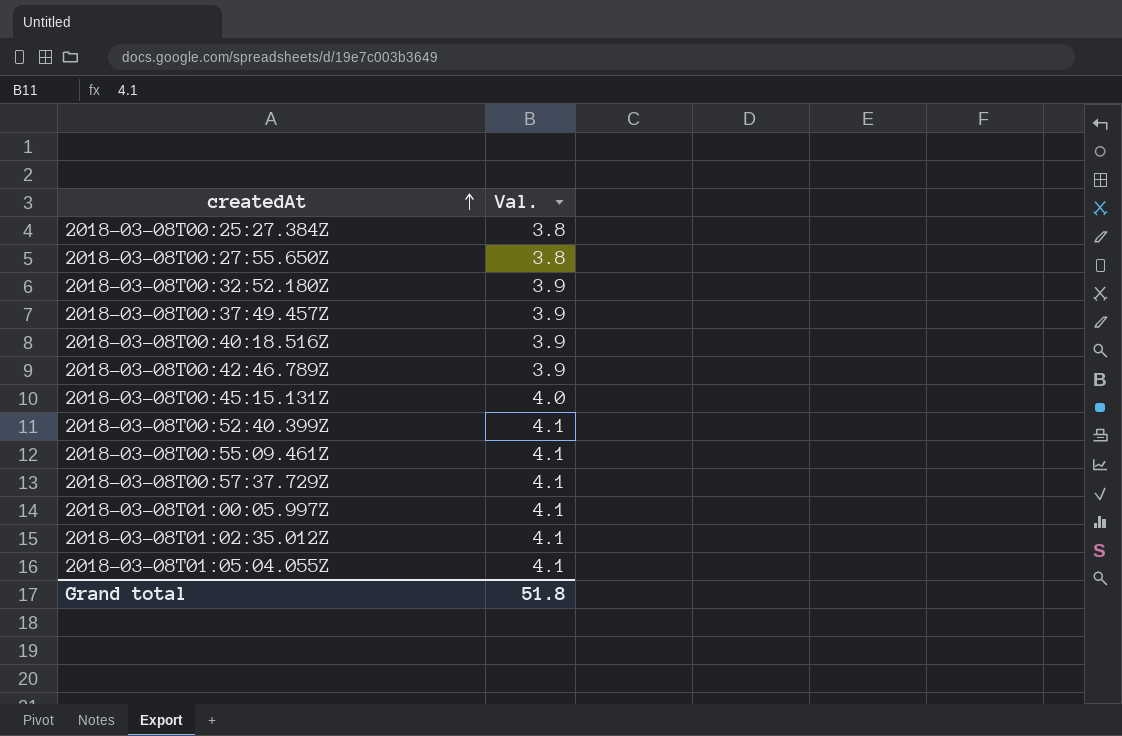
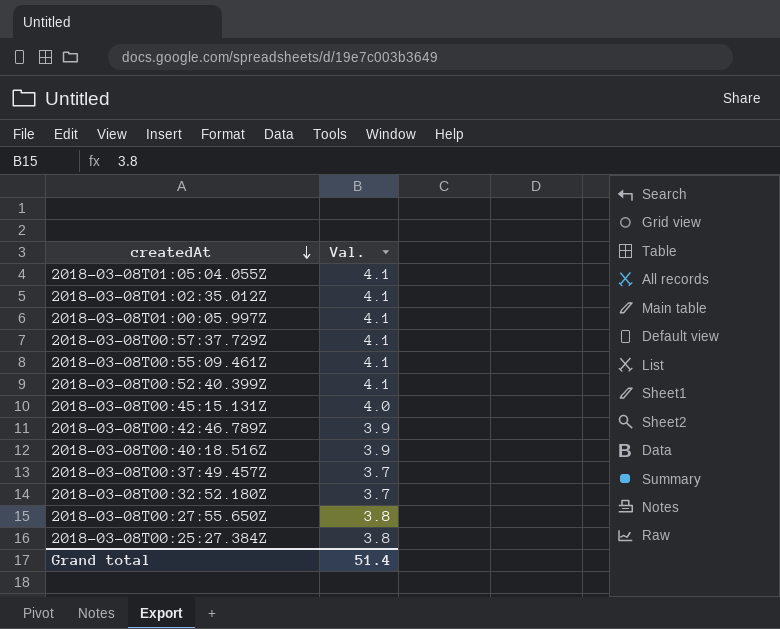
row order: createdAt ascending -> createdAt descending
2018-03-08T00:37:49.457Z | Val.: 3.9 -> 3.7
2018-03-08T00:32:52.180Z | Val.: 3.9 -> 3.7
Grand total | Val.: 51.8 -> 51.4

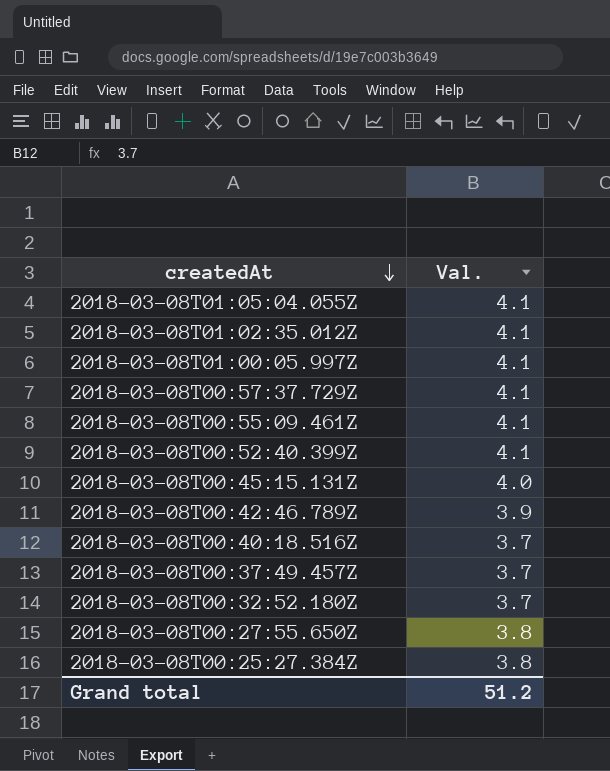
2018-03-08T00:40:18.516Z | Val.: 3.9 -> 3.7
Grand total | Val.: 51.4 -> 51.2

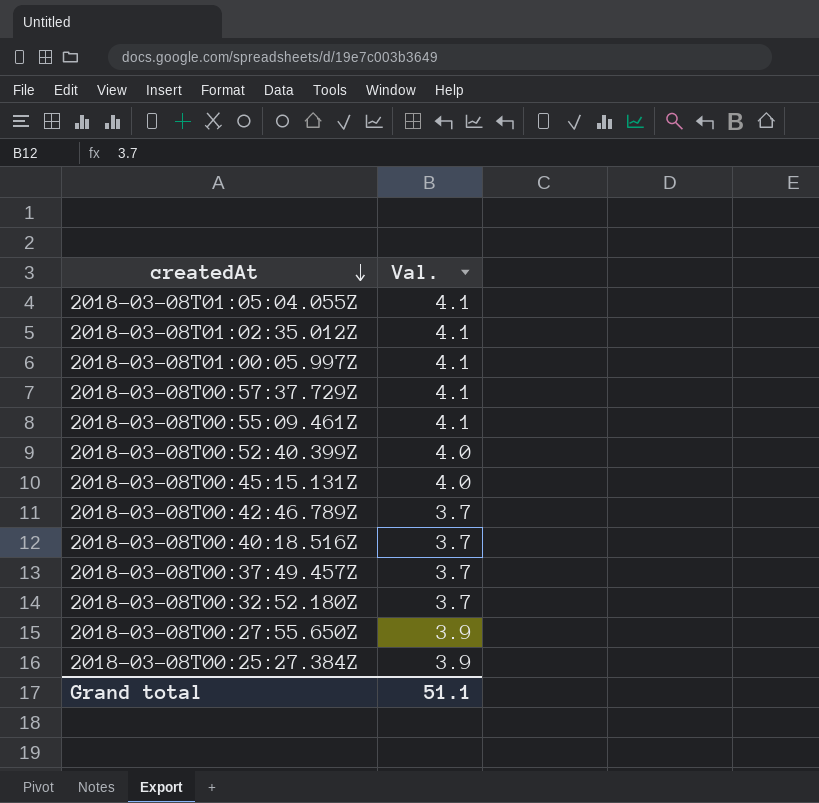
2018-03-08T00:52:40.399Z | Val.: 4.1 -> 4.0
2018-03-08T00:42:46.789Z | Val.: 3.9 -> 3.7
2018-03-08T00:27:55.650Z | Val.: 3.8 -> 3.9
2018-03-08T00:25:27.384Z | Val.: 3.8 -> 3.9
Grand total | Val.: 51.2 -> 51.1

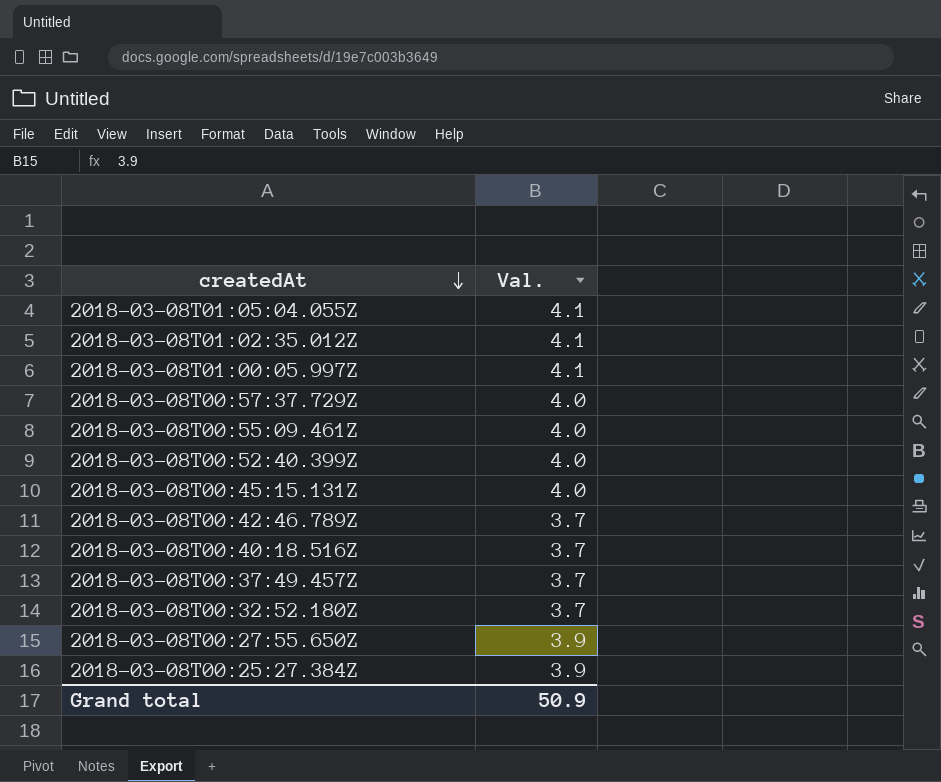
2018-03-08T00:57:37.729Z | Val.: 4.1 -> 4.0
2018-03-08T00:55:09.461Z | Val.: 4.1 -> 4.0
Grand total | Val.: 51.1 -> 50.9

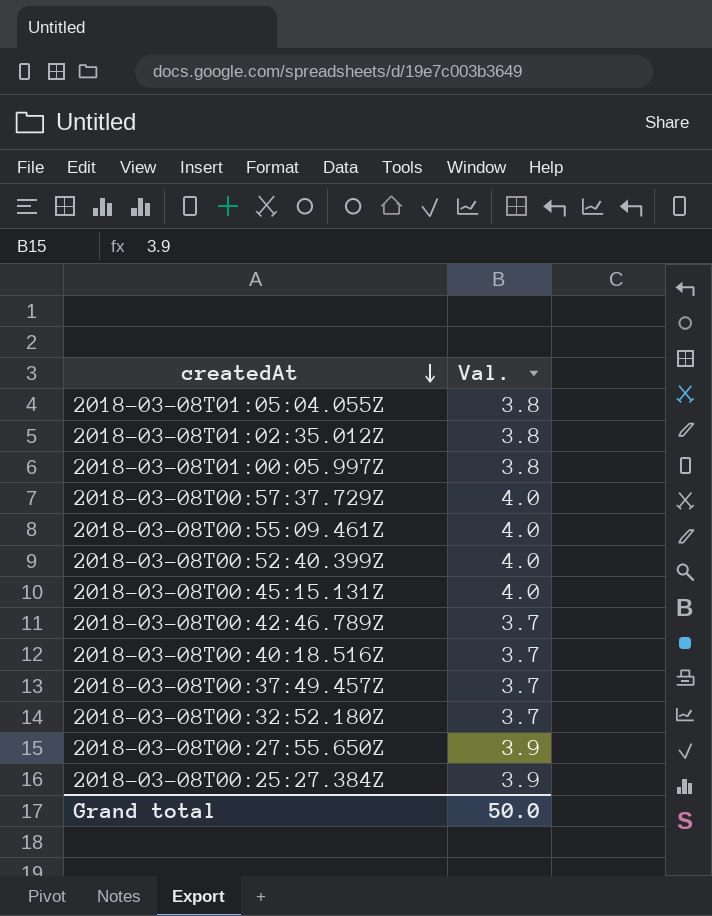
2018-03-08T01:05:04.055Z | Val.: 4.1 -> 3.8
2018-03-08T01:02:35.012Z | Val.: 4.1 -> 3.8
2018-03-08T01:00:05.997Z | Val.: 4.1 -> 3.8
Grand total | Val.: 50.9 -> 50.0

